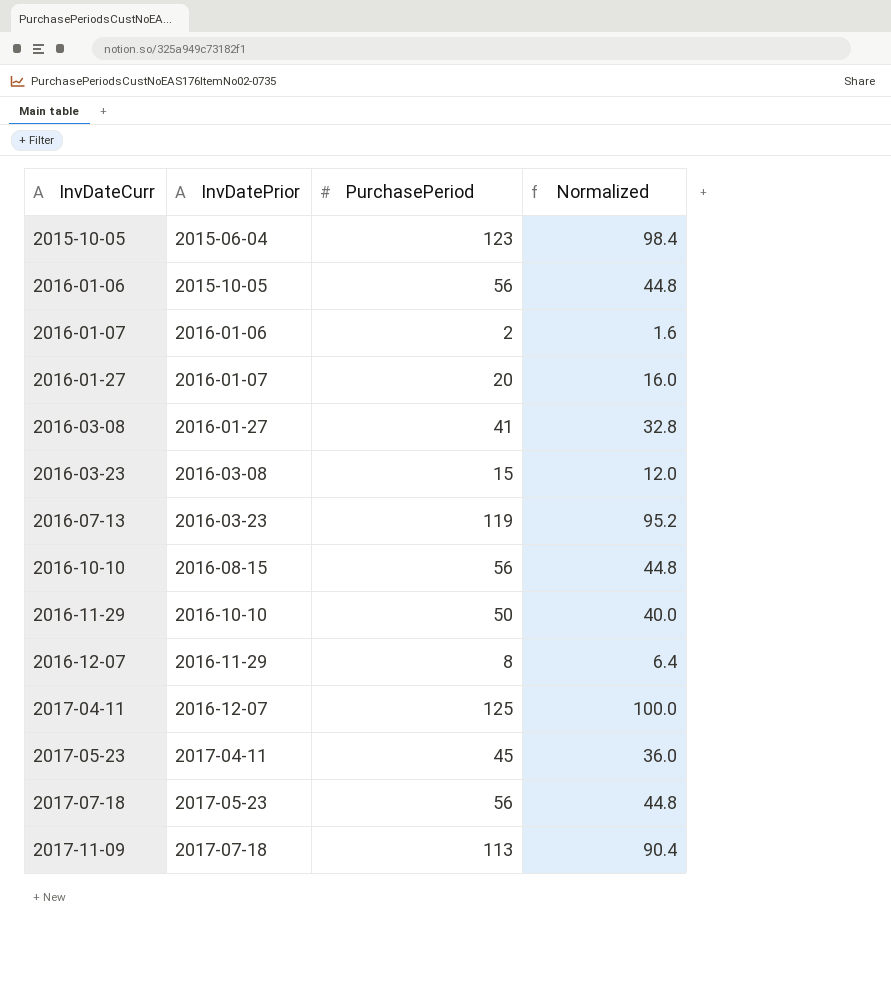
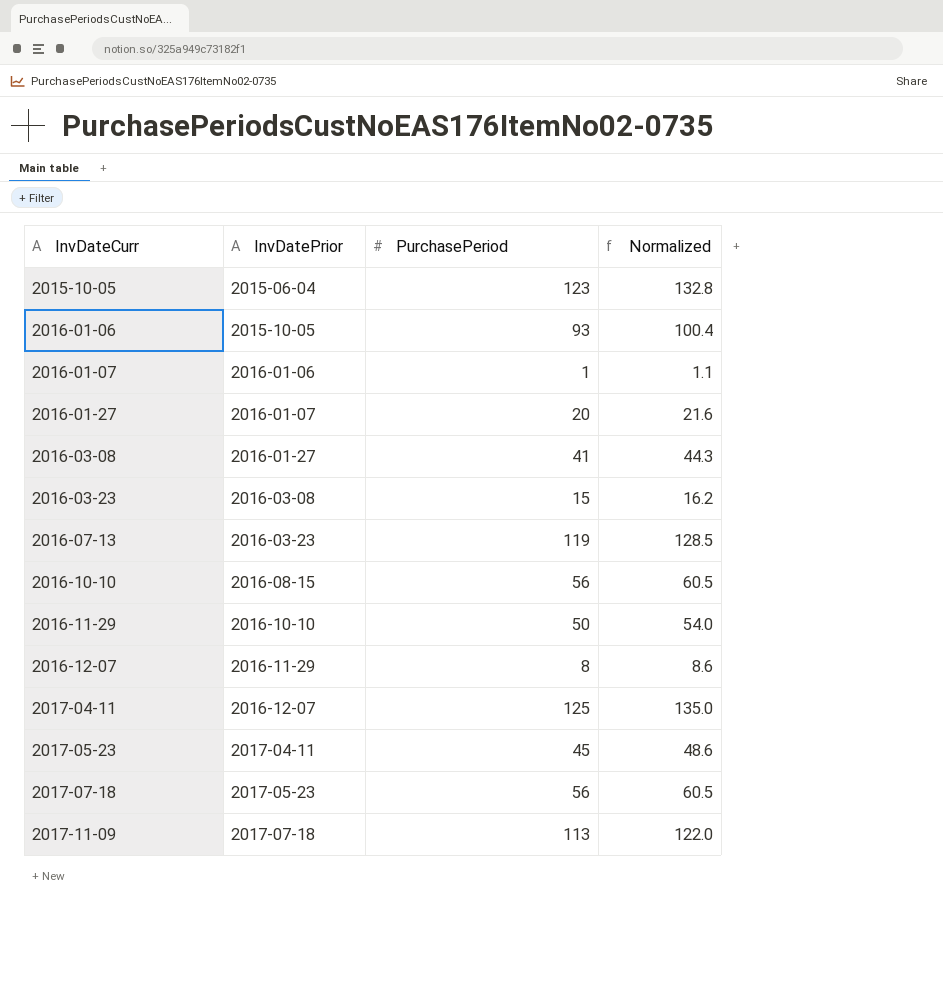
column Normalized | formula: [PurchasePeriod] * 0.8 -> [PurchasePeriod] * 1.08
2016-01-06 | PurchasePeriod: 56 -> 93
2016-01-07 | PurchasePeriod: 2 -> 1

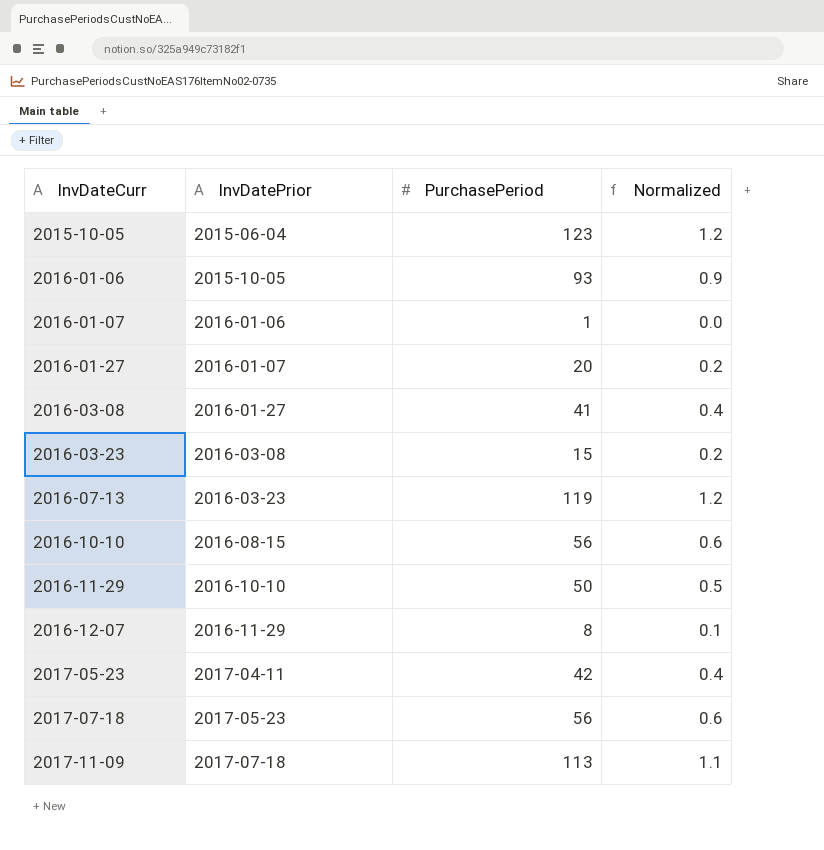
column Normalized | formula: [PurchasePeriod] * 1.08 -> [PurchasePeriod] * 0.01
row 2017-04-11: 2016-12-07 | 125 | 135.0 -> none
2017-05-23 | PurchasePeriod: 45 -> 42

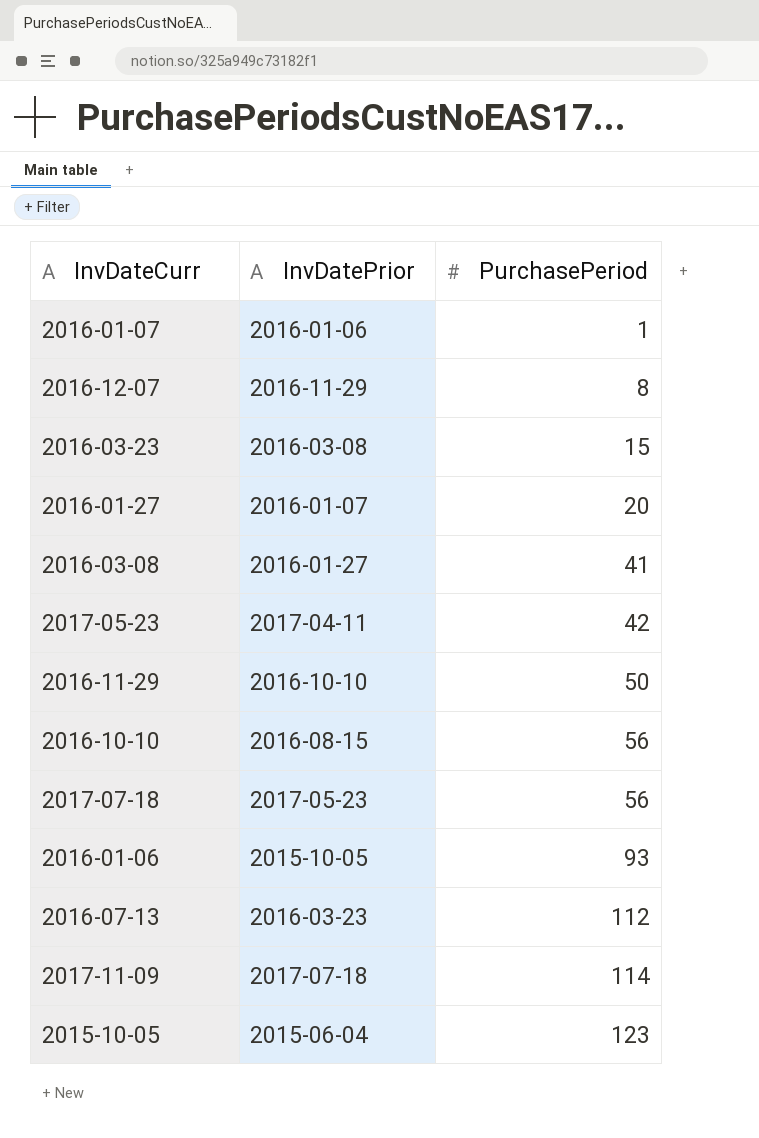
row order: InvDateCurr ascending -> PurchasePeriod ascending
column Normalized | formula: [PurchasePeriod] * 0.01 -> none
2016-07-13 | PurchasePeriod: 119 -> 112
2017-11-09 | PurchasePeriod: 113 -> 114

